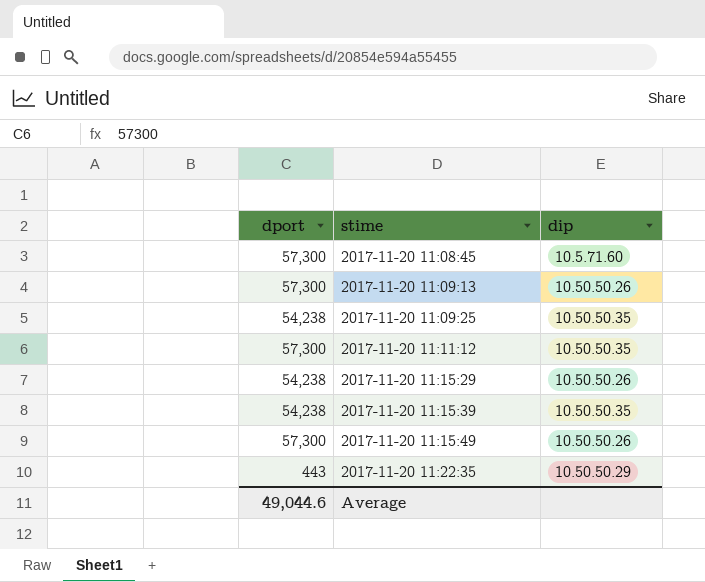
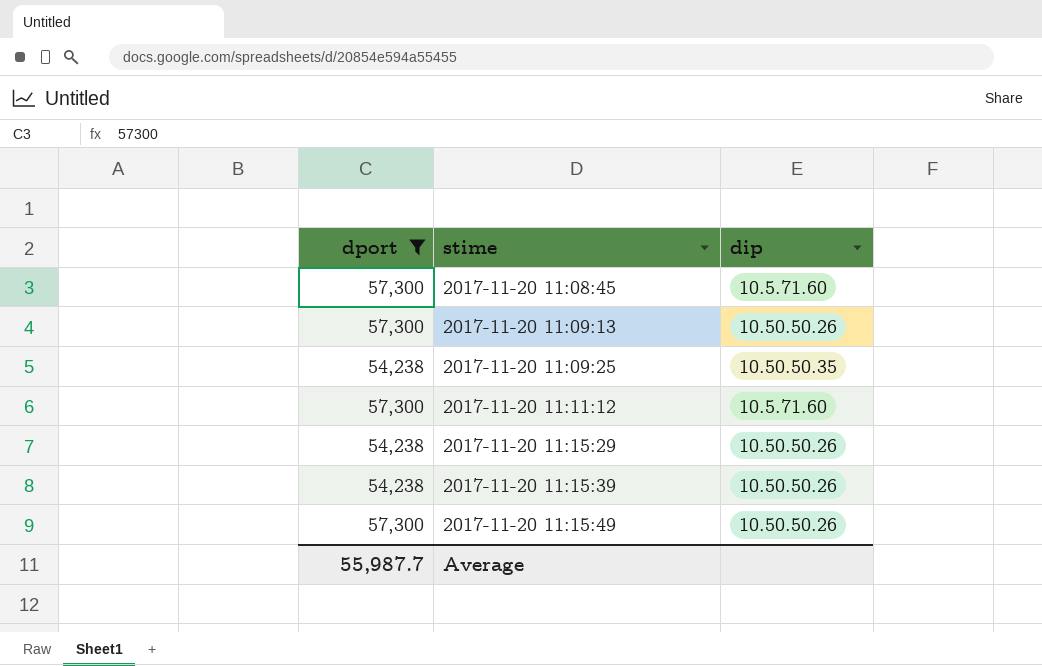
filter: none -> dport != 443
2017-11-20 11:11:12 | dip: 10.50.50.35 -> 10.5.71.60
2017-11-20 11:15:39 | dip: 10.50.50.35 -> 10.50.50.26
Average | dport: 49,044.6 -> 55,987.7

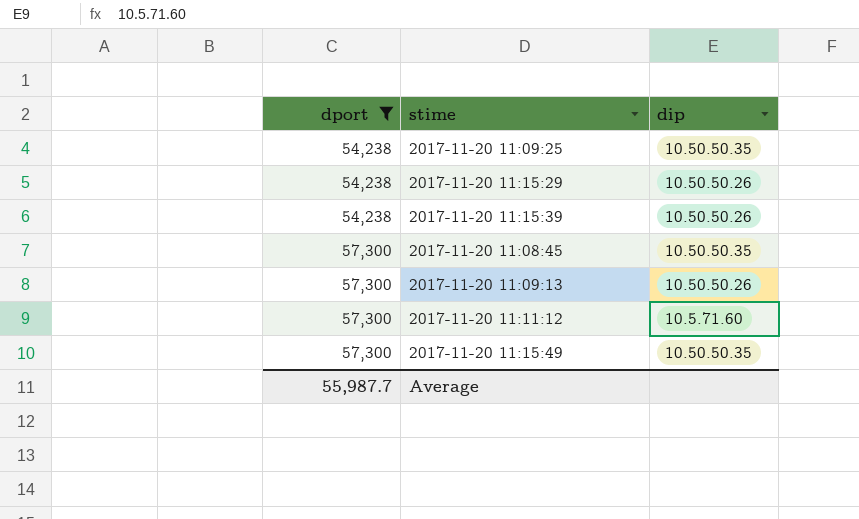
row order: stime ascending -> dport ascending
2017-11-20 11:08:45 | dip: 10.5.71.60 -> 10.50.50.35
2017-11-20 11:15:49 | dip: 10.50.50.26 -> 10.50.50.35

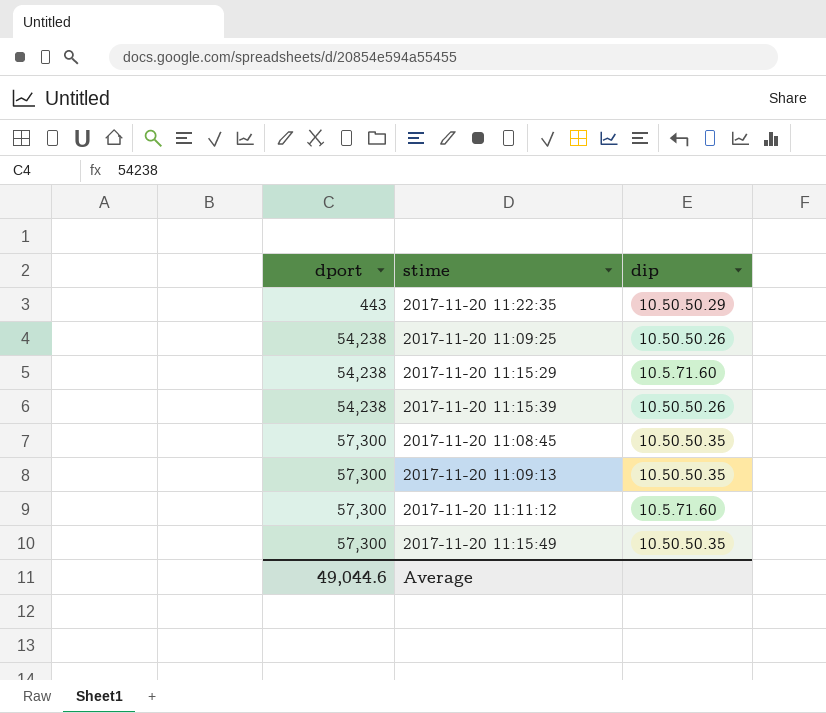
filter: dport != 443 -> none
2017-11-20 11:09:25 | dip: 10.50.50.35 -> 10.50.50.26
2017-11-20 11:15:29 | dip: 10.50.50.26 -> 10.5.71.60
2017-11-20 11:09:13 | dip: 10.50.50.26 -> 10.50.50.35
Average | dport: 55,987.7 -> 49,044.6

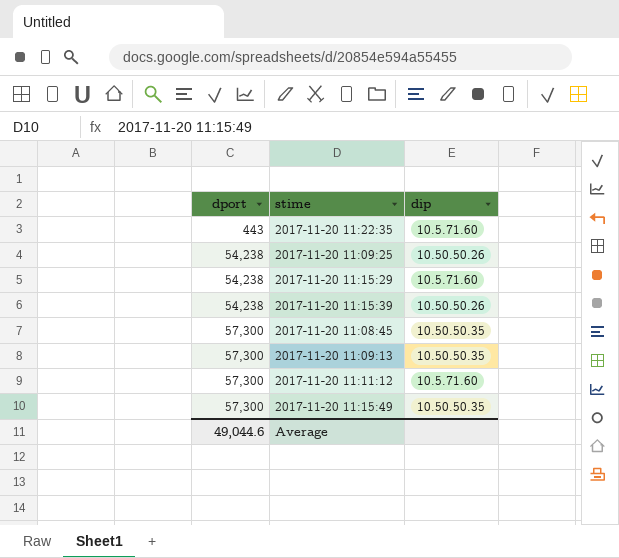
2017-11-20 11:22:35 | dip: 10.50.50.29 -> 10.5.71.60

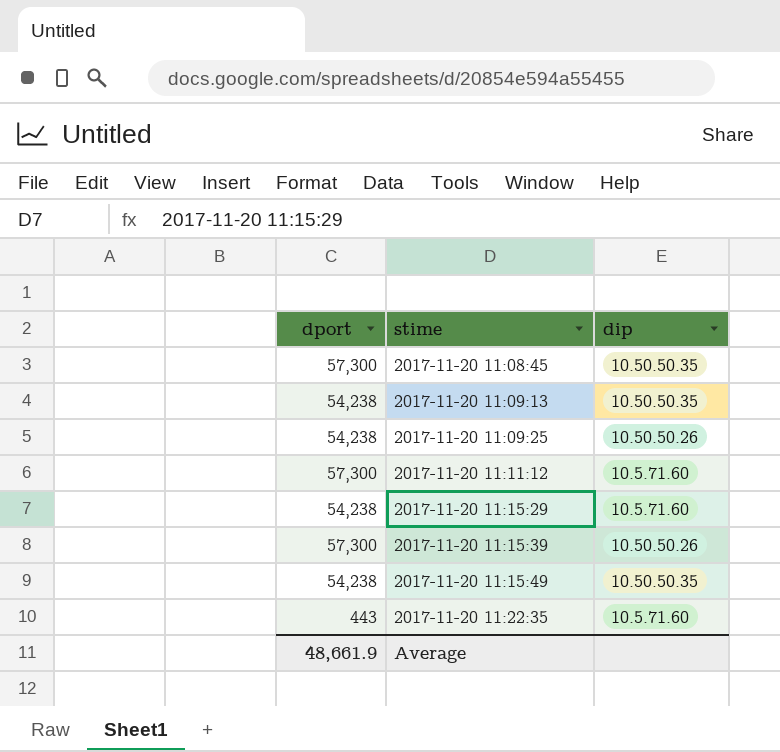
row order: dport ascending -> stime ascending
2017-11-20 11:09:13 | dport: 57,300 -> 54,238
2017-11-20 11:15:39 | dport: 54,238 -> 57,300
2017-11-20 11:15:49 | dport: 57,300 -> 54,238
Average | dport: 49,044.6 -> 48,661.9

